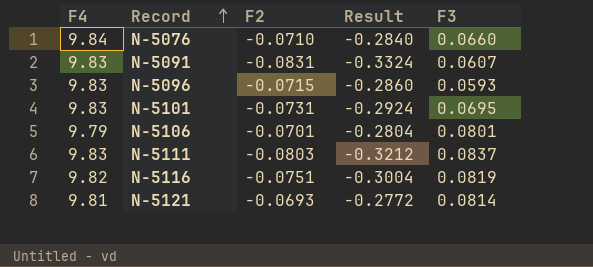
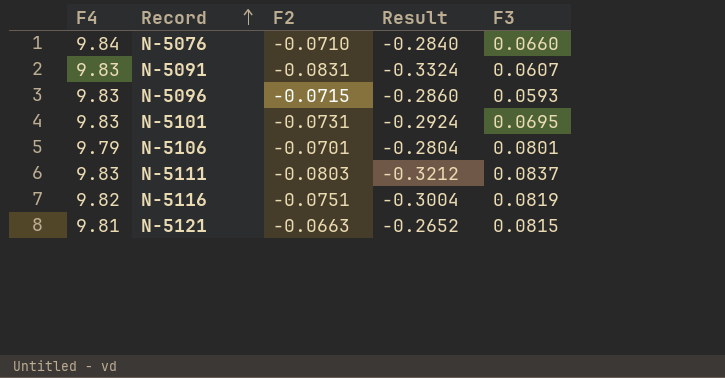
N-5121 | F2: -0.0693 -> -0.0663
N-5121 | Result: -0.2772 -> -0.2652
N-5121 | F3: 0.0814 -> 0.0815

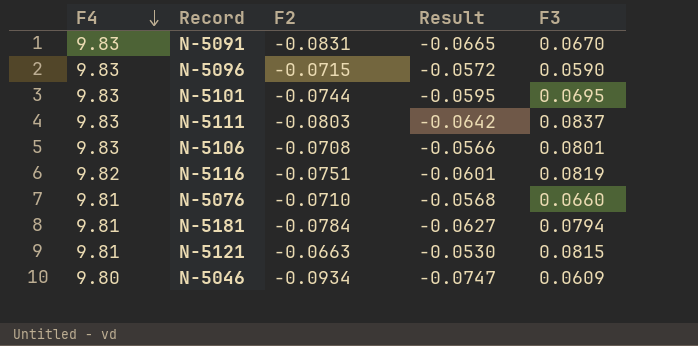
row order: Record ascending -> F4 descending
column Result | formula: [F2] * 4 -> [F2] * 0.8
N-5091 | F3: 0.0607 -> 0.0670
N-5096 | F3: 0.0593 -> 0.0590
N-5101 | F2: -0.0731 -> -0.0744
N-5106 | F4: 9.79 -> 9.83
N-5106 | F2: -0.0701 -> -0.0708
N-5076 | F4: 9.84 -> 9.81
row N-5181: none -> 9.81 | -0.0784 | -0.0627 | 0.0794
row N-5046: none -> 9.80 | -0.0934 | -0.0747 | 0.0609

